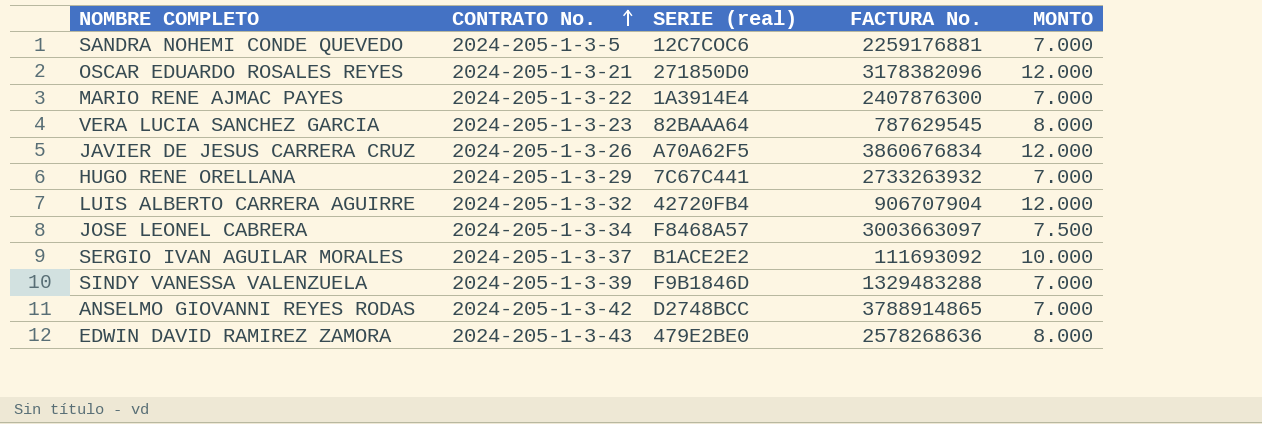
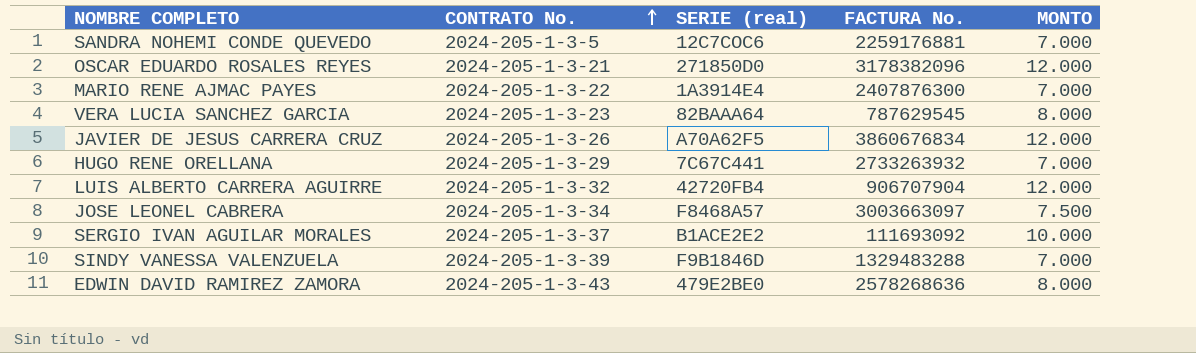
row ANSELMO GIOVANNI REYES RODAS: 2024-205-1-3-42 | D2748BCC | 3788914865 | 7.000 -> none

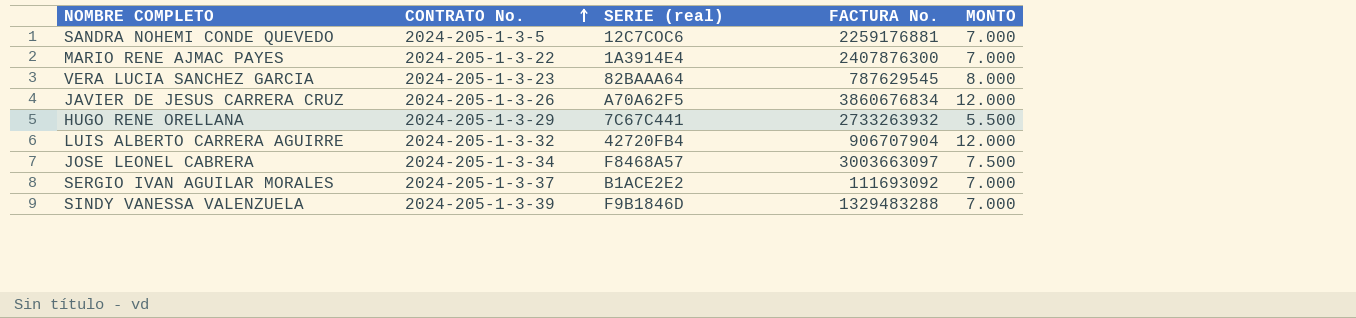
row OSCAR EDUARDO ROSALES REYES: 2024-205-1-3-21 | 271850D0 | 3178382096 | 12.000 -> none
row EDWIN DAVID RAMIREZ ZAMORA: 2024-205-1-3-43 | 479E2BE0 | 2578268636 | 8.000 -> none
HUGO RENE ORELLANA | MONTO: 7.000 -> 5.500
SERGIO IVAN AGUILAR MORALES | MONTO: 10.000 -> 7.000

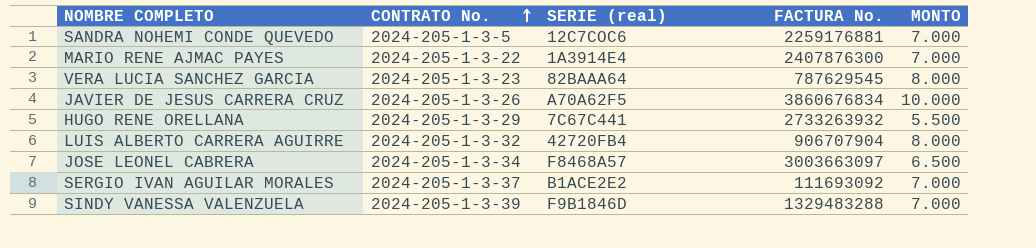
JAVIER DE JESUS CARRERA CRUZ | MONTO: 12.000 -> 10.000
LUIS ALBERTO CARRERA AGUIRRE | MONTO: 12.000 -> 8.000
JOSE LEONEL CABRERA | MONTO: 7.500 -> 6.500

